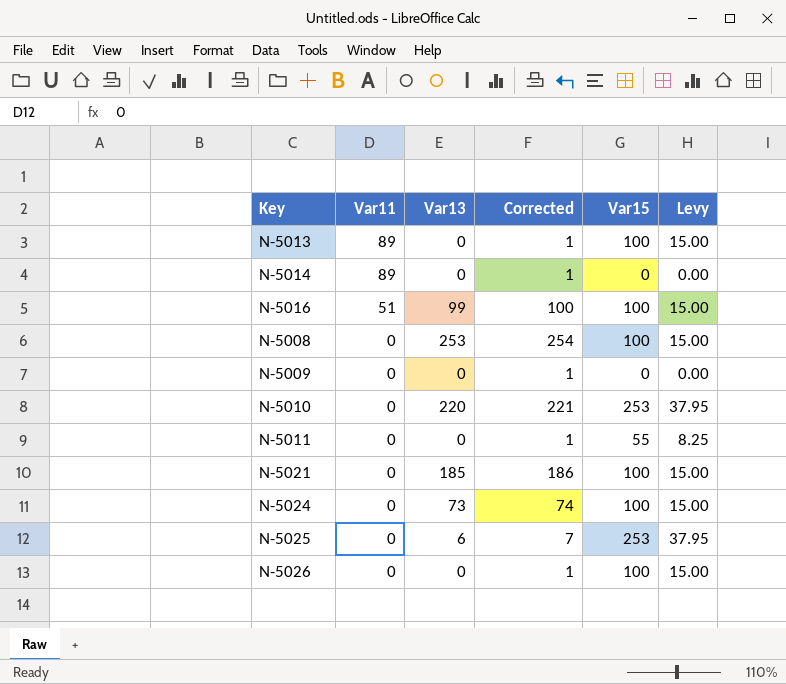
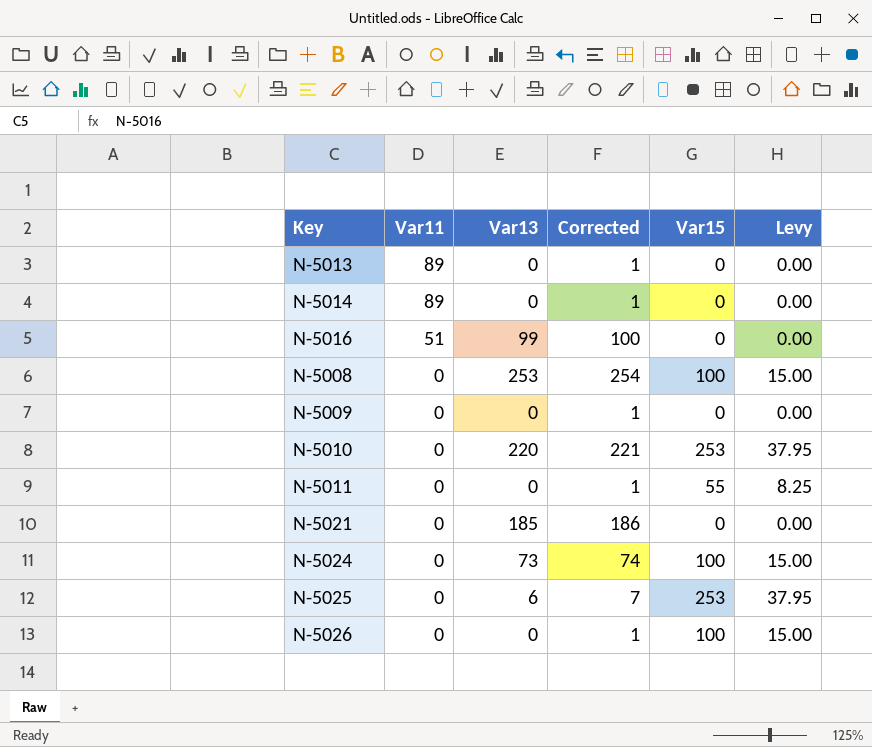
N-5013 | Var15: 100 -> 0
N-5013 | Levy: 15.00 -> 0.00
N-5016 | Var15: 100 -> 0
N-5016 | Levy: 15.00 -> 0.00
N-5021 | Var15: 100 -> 0
N-5021 | Levy: 15.00 -> 0.00

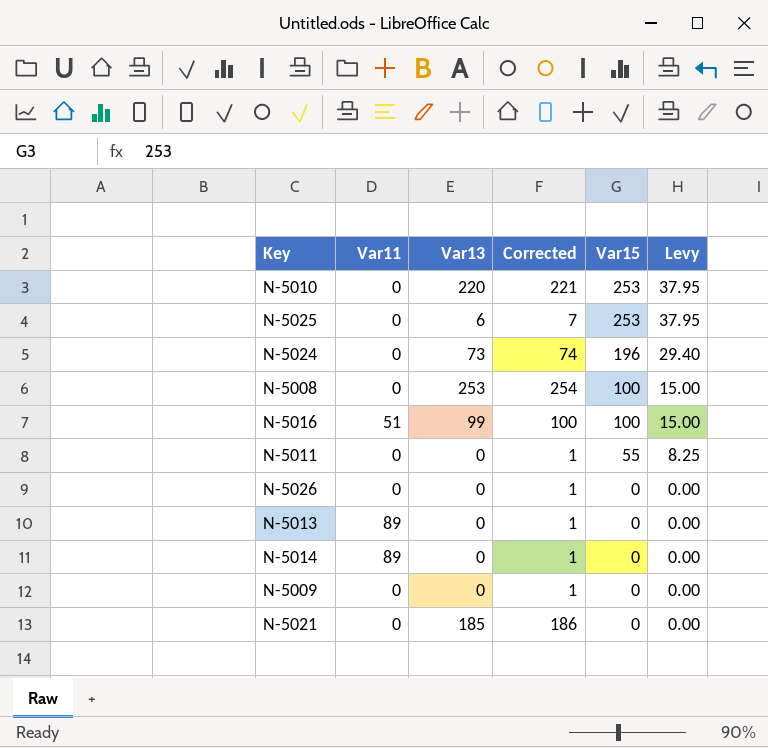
row order: Var11 descending -> Var15 descending
N-5024 | Var15: 100 -> 196
N-5024 | Levy: 15.00 -> 29.40
N-5016 | Var15: 0 -> 100
N-5016 | Levy: 0.00 -> 15.00
N-5026 | Var15: 100 -> 0
N-5026 | Levy: 15.00 -> 0.00

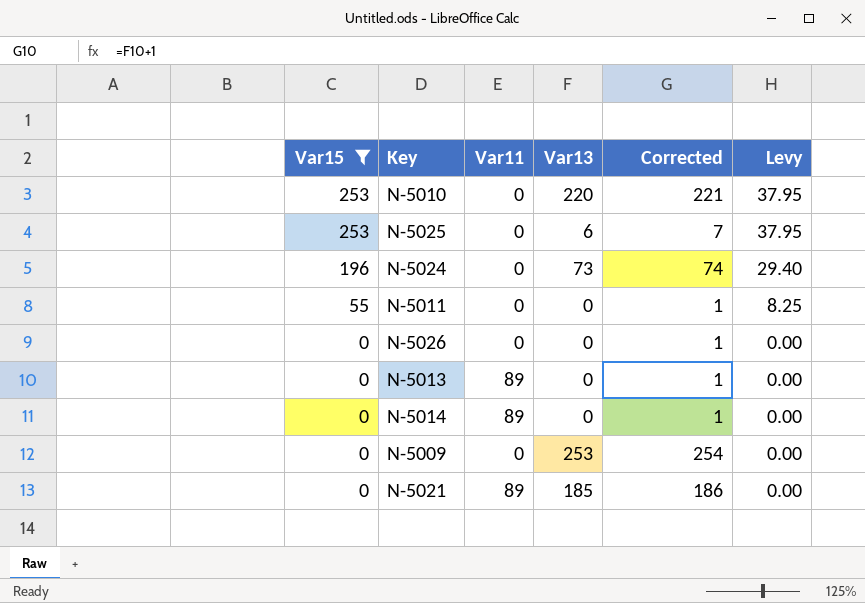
filter: none -> Var15 != 100
column Var15 | position: 5 -> 1
N-5009 | Var13: 0 -> 253
N-5009 | Corrected: 1 -> 254
N-5021 | Var11: 0 -> 89

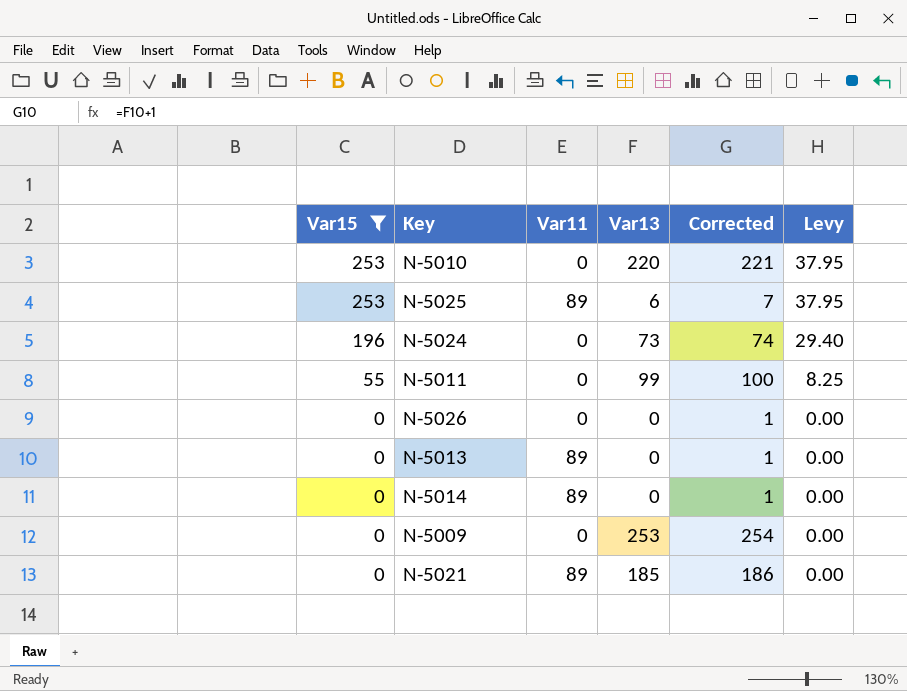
N-5025 | Var11: 0 -> 89
N-5011 | Var13: 0 -> 99
N-5011 | Corrected: 1 -> 100

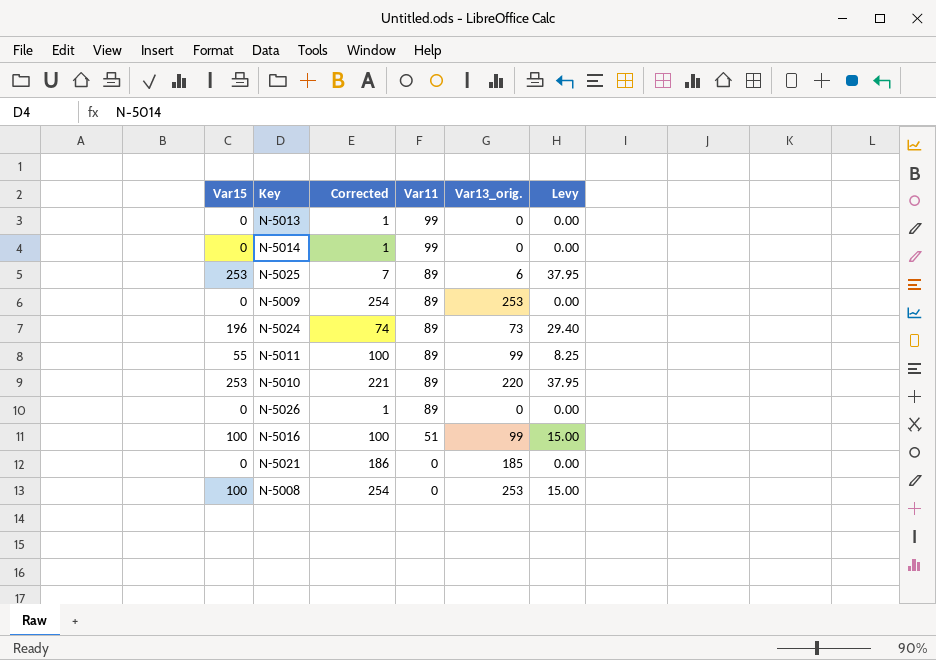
filter: Var15 != 100 -> none
row order: Var15 descending -> Var11 descending
column Corrected | position: 5 -> 3
column name: Var13 -> Var13_orig.
N-5013 | Var11: 89 -> 99
N-5014 | Var11: 89 -> 99
N-5009 | Var11: 0 -> 89
N-5024 | Var11: 0 -> 89
N-5011 | Var11: 0 -> 89
N-5010 | Var11: 0 -> 89
N-5026 | Var11: 0 -> 89
N-5021 | Var11: 89 -> 0

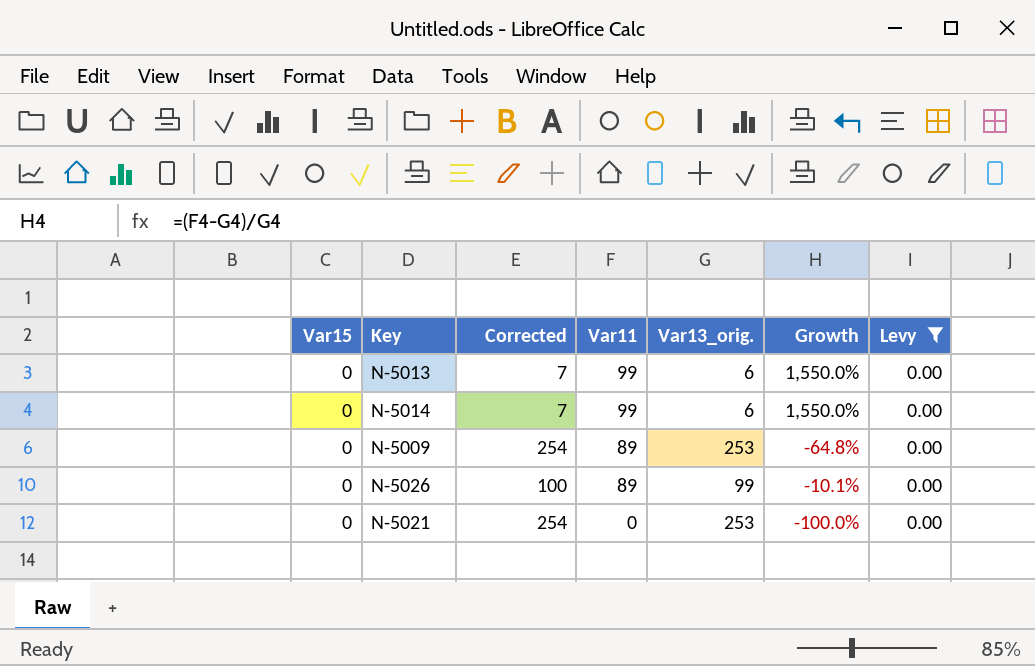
filter: none -> Levy = 0.00
column Growth | formula: none -> ([Var11] - [Var13_orig.]) / [Var13_orig.]
N-5013 | Corrected: 1 -> 7
N-5013 | Var13_orig.: 0 -> 6
N-5014 | Corrected: 1 -> 7
N-5014 | Var13_orig.: 0 -> 6
N-5026 | Corrected: 1 -> 100
N-5026 | Var13_orig.: 0 -> 99
N-5021 | Corrected: 186 -> 254
N-5021 | Var13_orig.: 185 -> 253

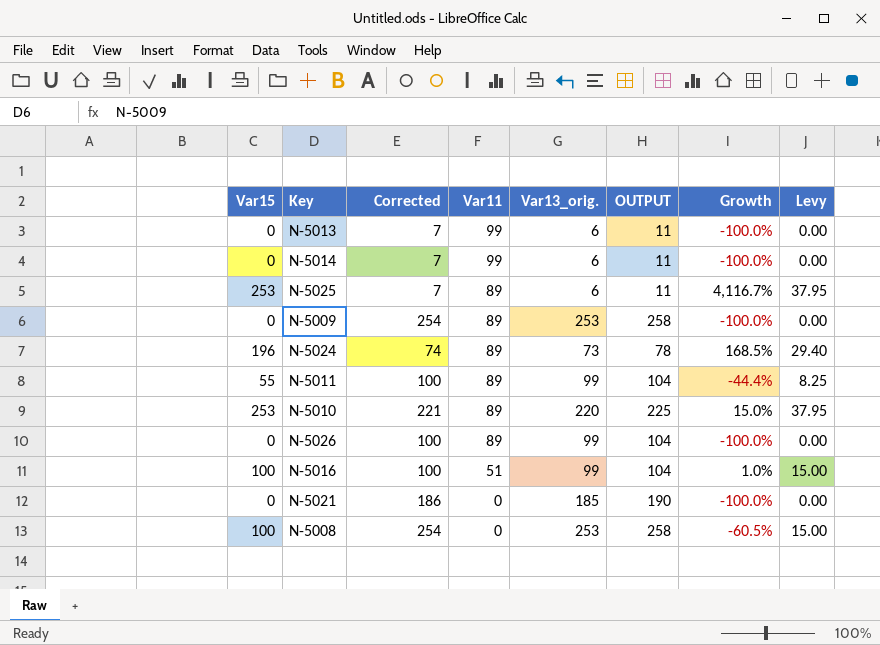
filter: Levy = 0.00 -> none
column OUTPUT | formula: none -> [Var13_orig.] + 5
column Growth | formula: ([Var11] - [Var13_orig.]) / [Var13_orig.] -> ([Var15] - [Var13_orig.]) / [Var13_orig.]
N-5021 | Corrected: 254 -> 186
N-5021 | Var13_orig.: 253 -> 185

